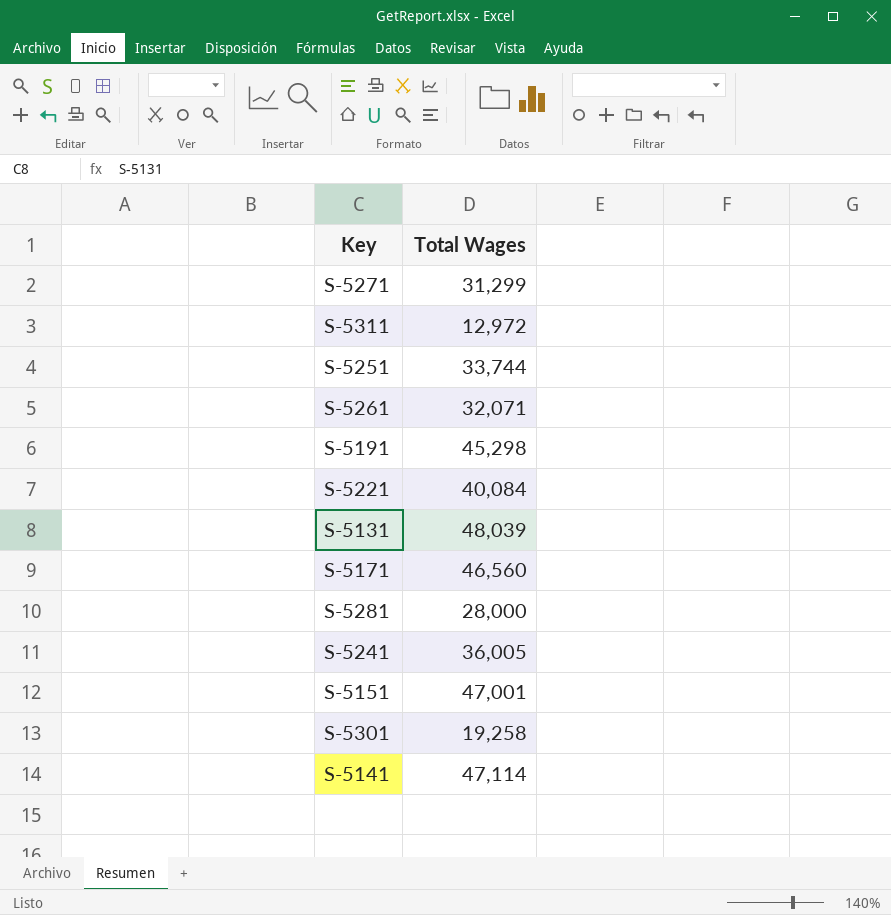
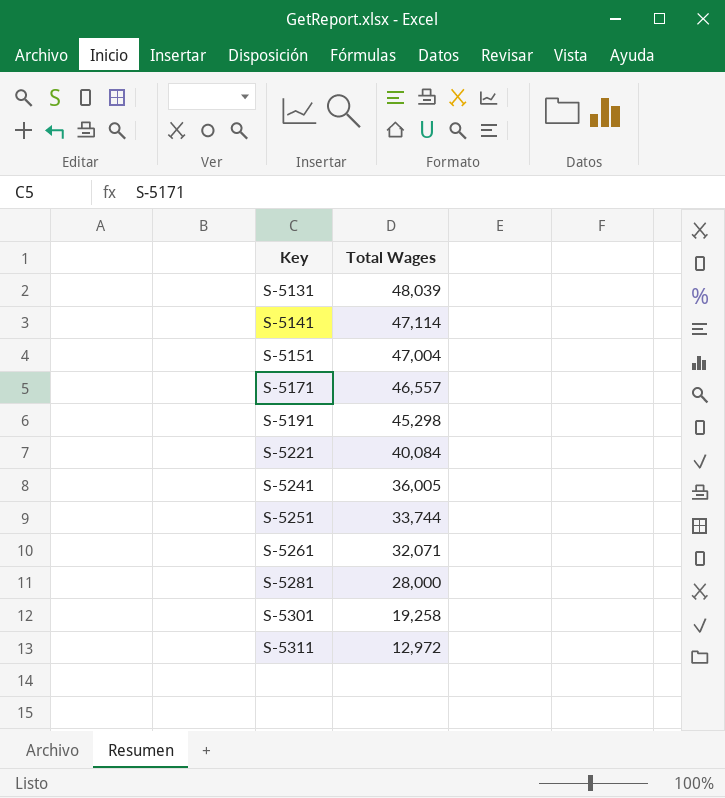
row order: none -> Key ascending
row S-5271: 31,299 -> none
S-5151 | Total Wages: 47,001 -> 47,004
S-5171 | Total Wages: 46,560 -> 46,557

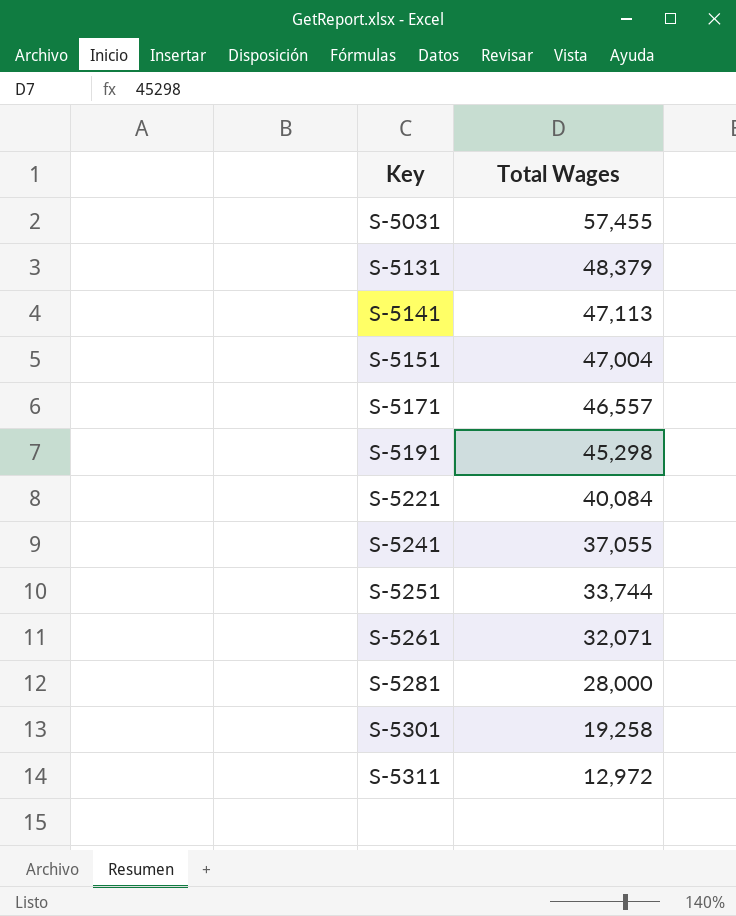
row S-5031: none -> 57,455
S-5131 | Total Wages: 48,039 -> 48,379
S-5141 | Total Wages: 47,114 -> 47,113
S-5241 | Total Wages: 36,005 -> 37,055

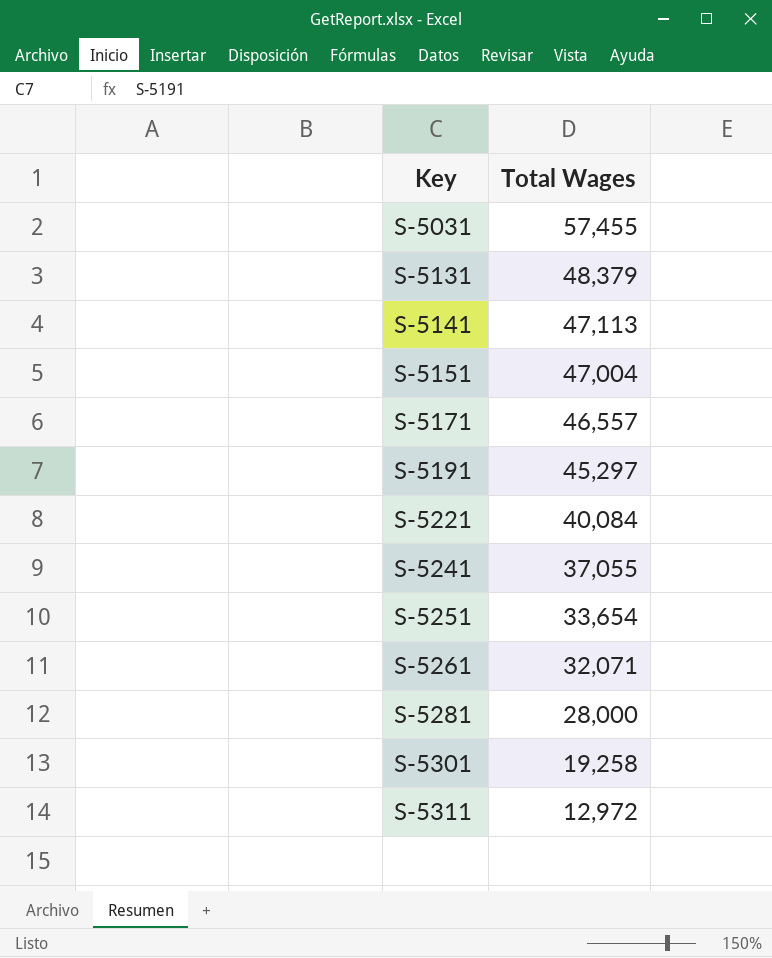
S-5191 | Total Wages: 45,298 -> 45,297
S-5251 | Total Wages: 33,744 -> 33,654

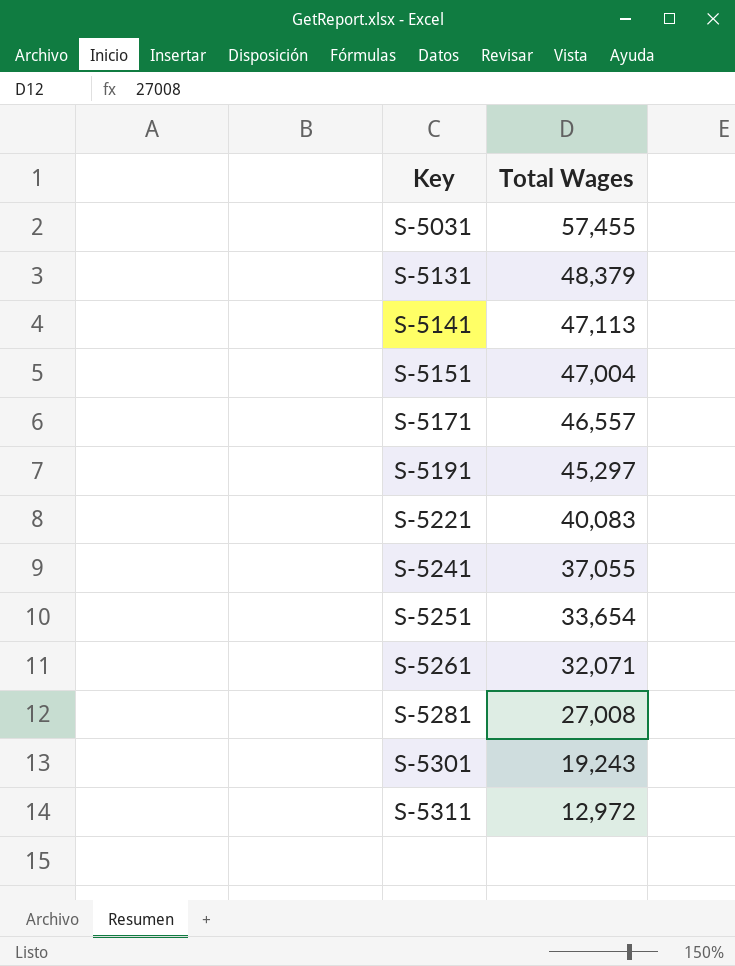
S-5221 | Total Wages: 40,084 -> 40,083
S-5281 | Total Wages: 28,000 -> 27,008
S-5301 | Total Wages: 19,258 -> 19,243

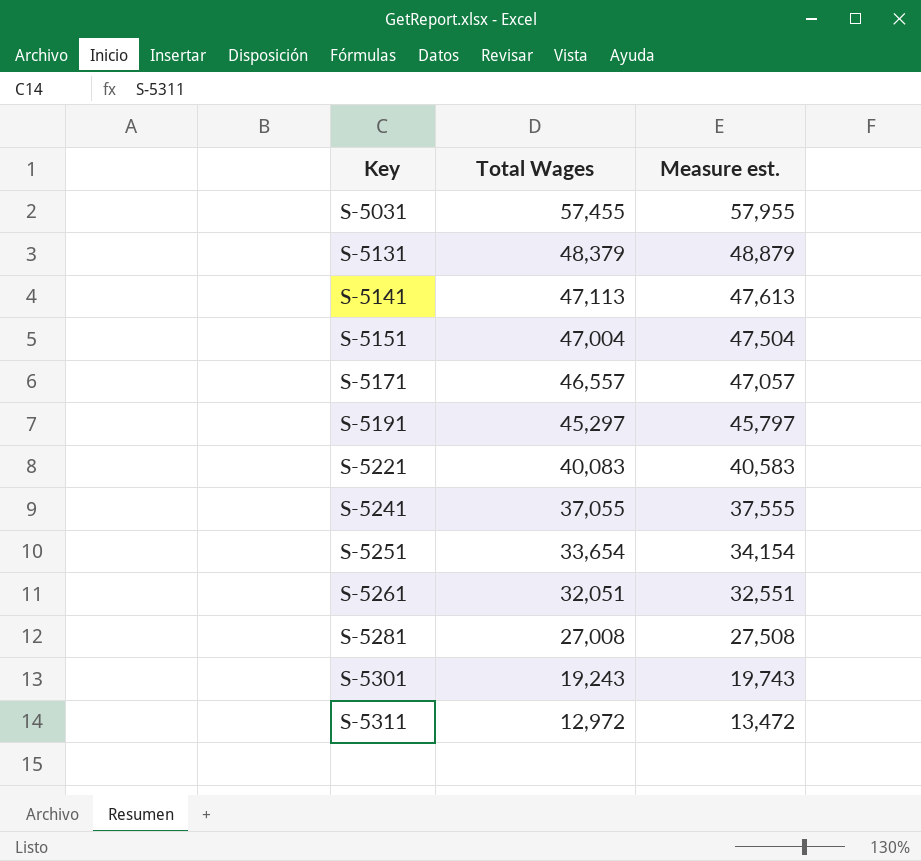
column Measure est. | formula: none -> [Total Wages] + 500
S-5261 | Total Wages: 32,071 -> 32,051

